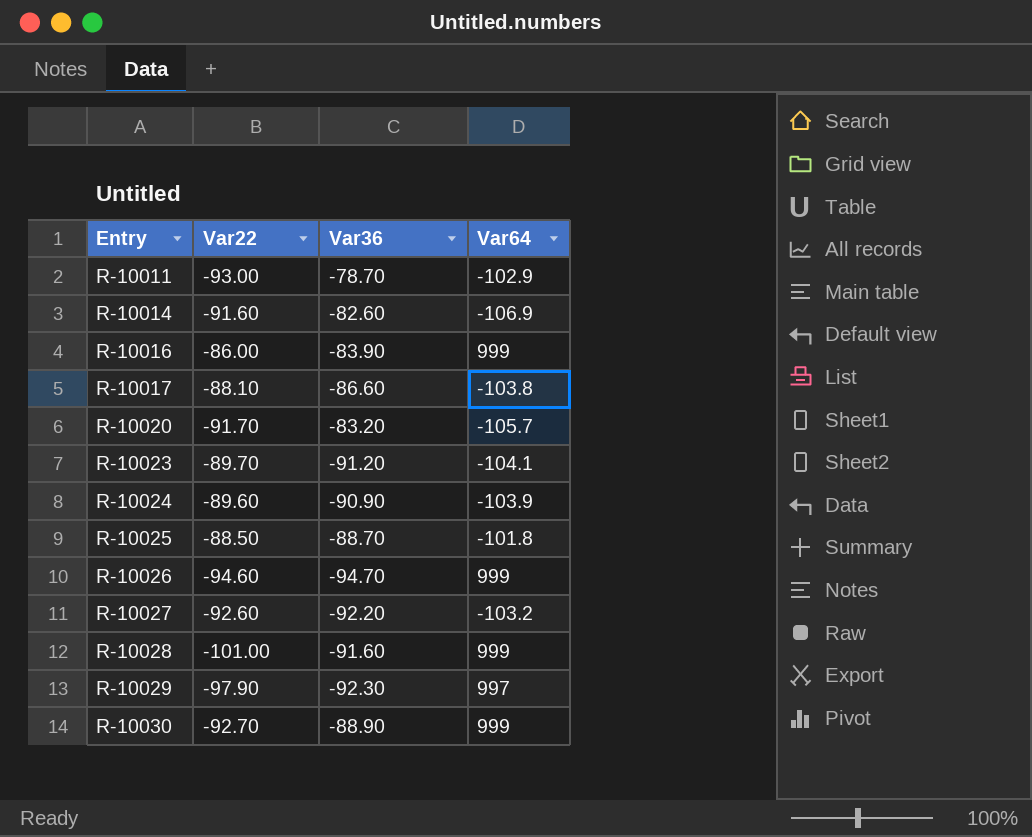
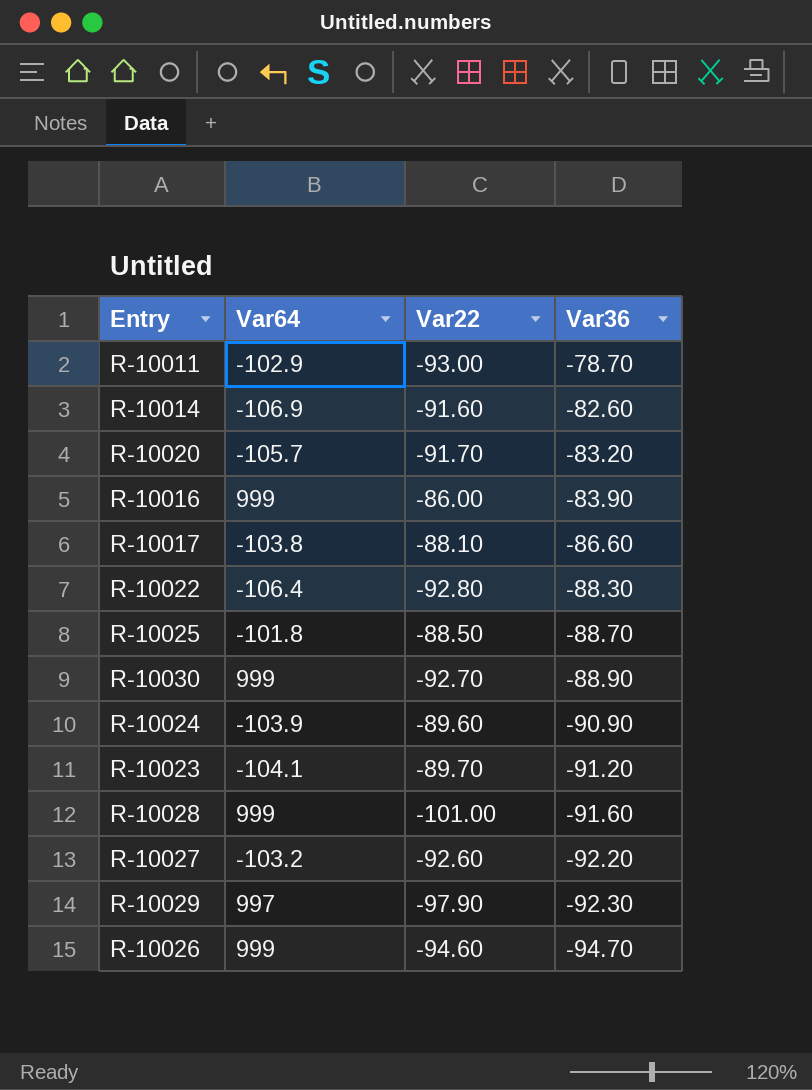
row order: Entry ascending -> Var36 descending
column Var64 | position: 4 -> 2
row R-10022: none -> -106.4 | -92.80 | -88.30

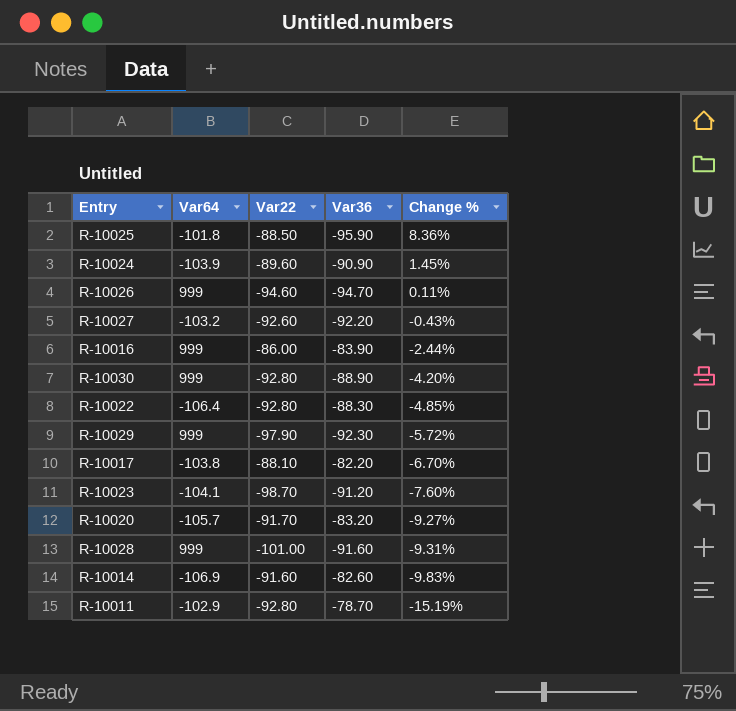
row order: Var36 descending -> Change % descending
column Change % | formula: none -> ([Var36] - [Var22]) / [Var22]
R-10025 | Var36: -88.70 -> -95.90
R-10030 | Var22: -92.70 -> -92.80
R-10029 | Var64: 997 -> 999
R-10017 | Var36: -86.60 -> -82.20
R-10023 | Var22: -89.70 -> -98.70
R-10011 | Var22: -93.00 -> -92.80

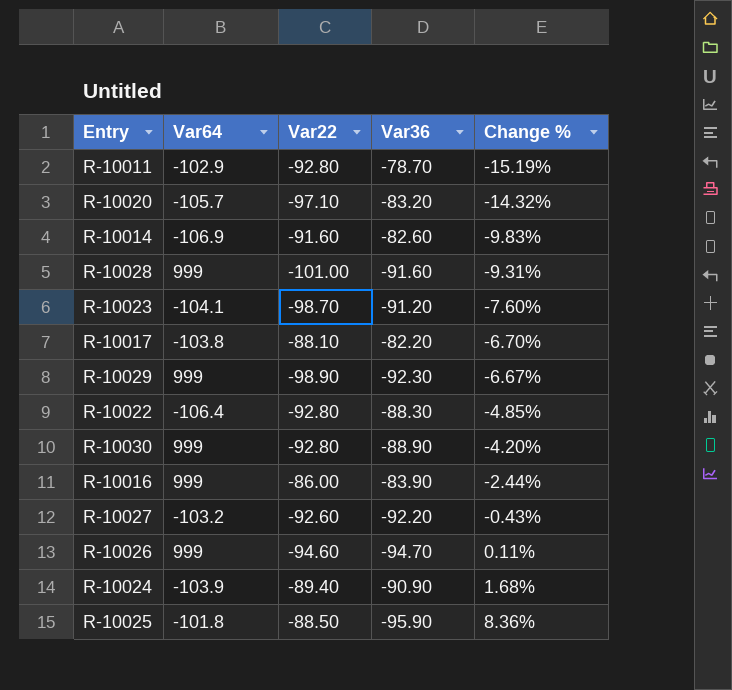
row order: Change % descending -> Change % ascending
R-10020 | Var22: -91.70 -> -97.10
R-10020 | Change %: -9.27% -> -14.32%
R-10029 | Var22: -97.90 -> -98.90
R-10029 | Change %: -5.72% -> -6.67%
R-10024 | Var22: -89.60 -> -89.40
R-10024 | Change %: 1.45% -> 1.68%

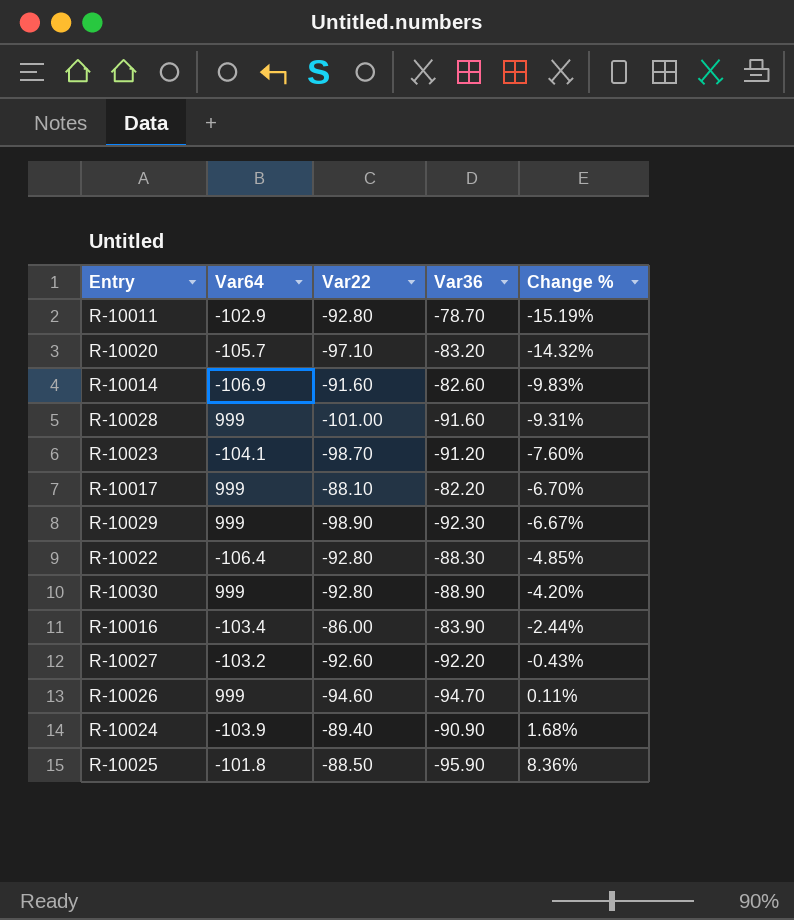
R-10017 | Var64: -103.8 -> 999
R-10016 | Var64: 999 -> -103.4

